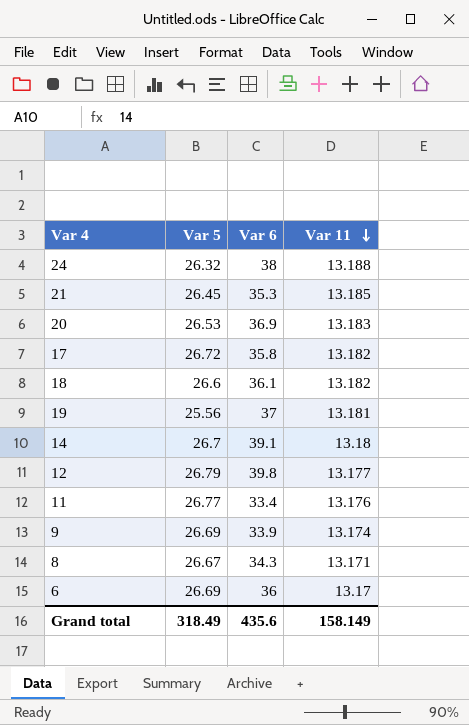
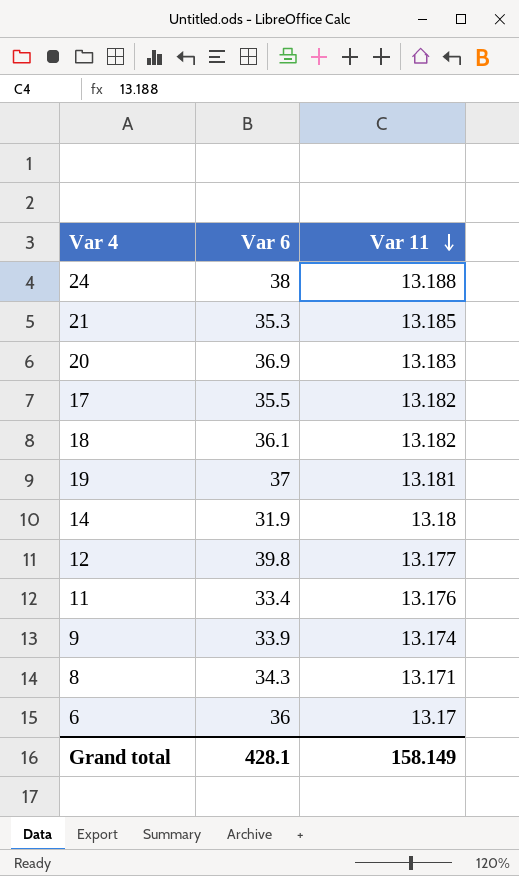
column Var 5 | position: 2 -> none
17 | Var 6: 35.8 -> 35.5
14 | Var 6: 39.1 -> 31.9
Grand total | Var 6: 435.6 -> 428.1

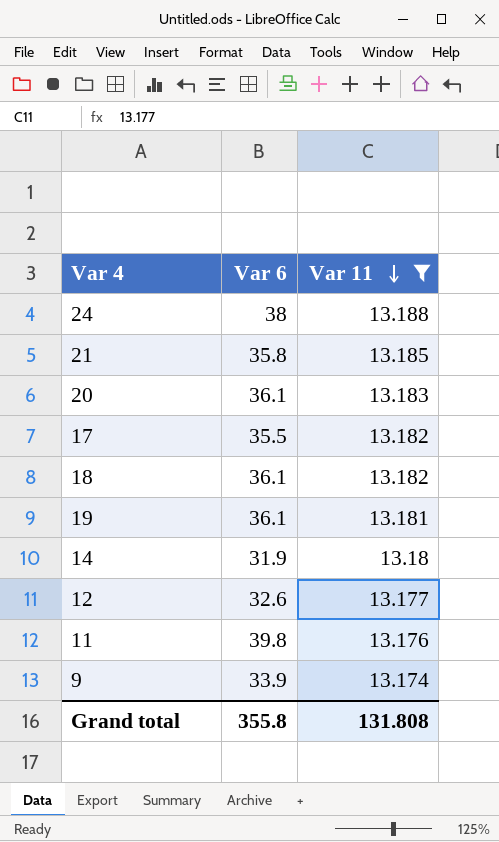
filter: none -> Var 11 >= 13.174
21 | Var 6: 35.3 -> 35.8
20 | Var 6: 36.9 -> 36.1
19 | Var 6: 37 -> 36.1
12 | Var 6: 39.8 -> 32.6
11 | Var 6: 33.4 -> 39.8
Grand total | Var 6: 428.1 -> 355.8
Grand total | Var 11: 158.149 -> 131.808

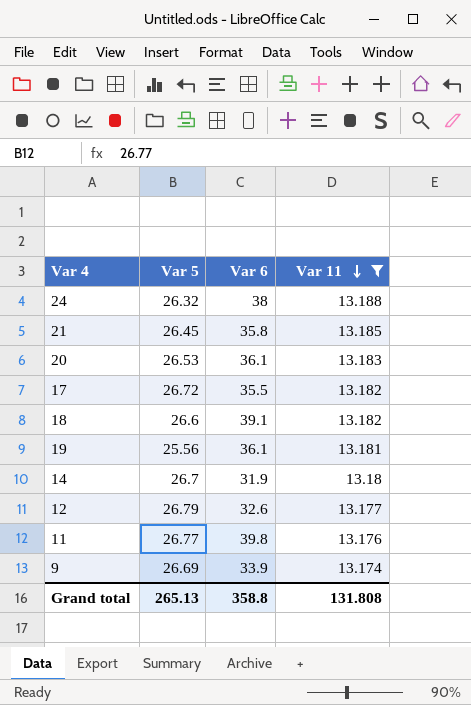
column Var 5 | position: none -> 2
18 | Var 6: 36.1 -> 39.1
Grand total | Var 6: 355.8 -> 358.8

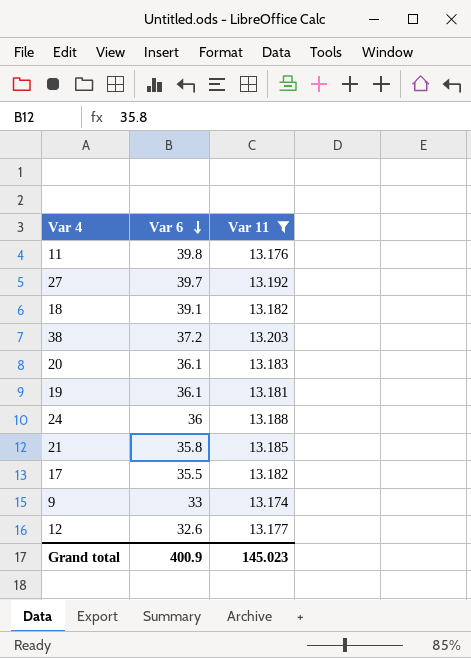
row order: Var 11 descending -> Var 6 descending
column Var 5 | position: 2 -> none
row 14: 26.7 | 31.9 | 13.18 -> none
row 27: none -> 39.7 | 13.192
row 38: none -> 37.2 | 13.203
24 | Var 6: 38 -> 36
9 | Var 6: 33.9 -> 33
Grand total | Var 6: 358.8 -> 400.9
Grand total | Var 11: 131.808 -> 145.023

